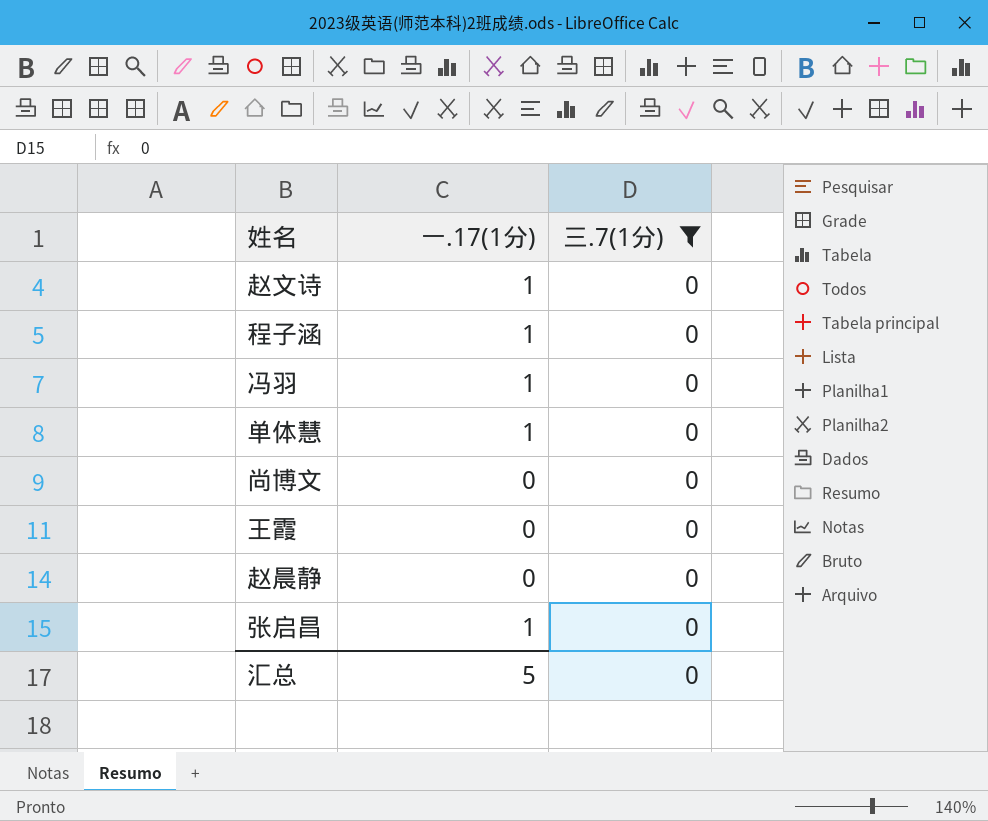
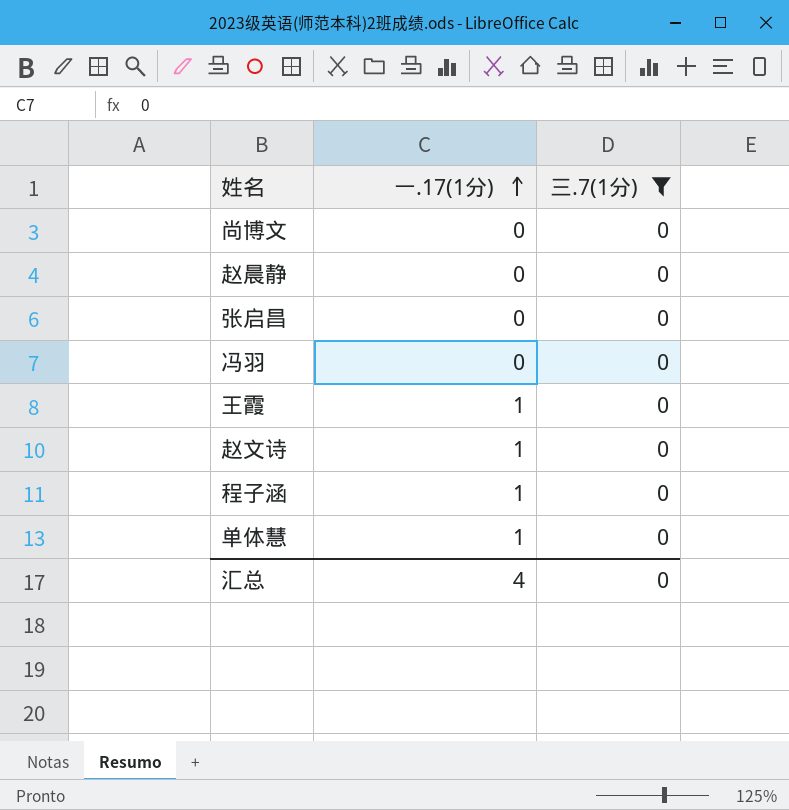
row order: none -> 一.17(1分) ascending
张启昌 | 一.17(1分): 1 -> 0
冯羽 | 一.17(1分): 1 -> 0
王霞 | 一.17(1分): 0 -> 1
汇总 | 一.17(1分): 5 -> 4

